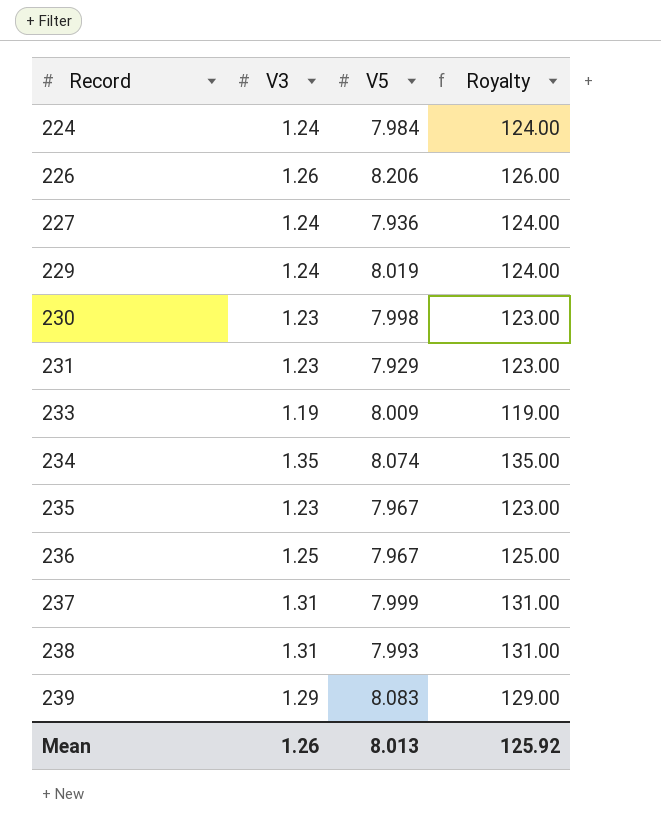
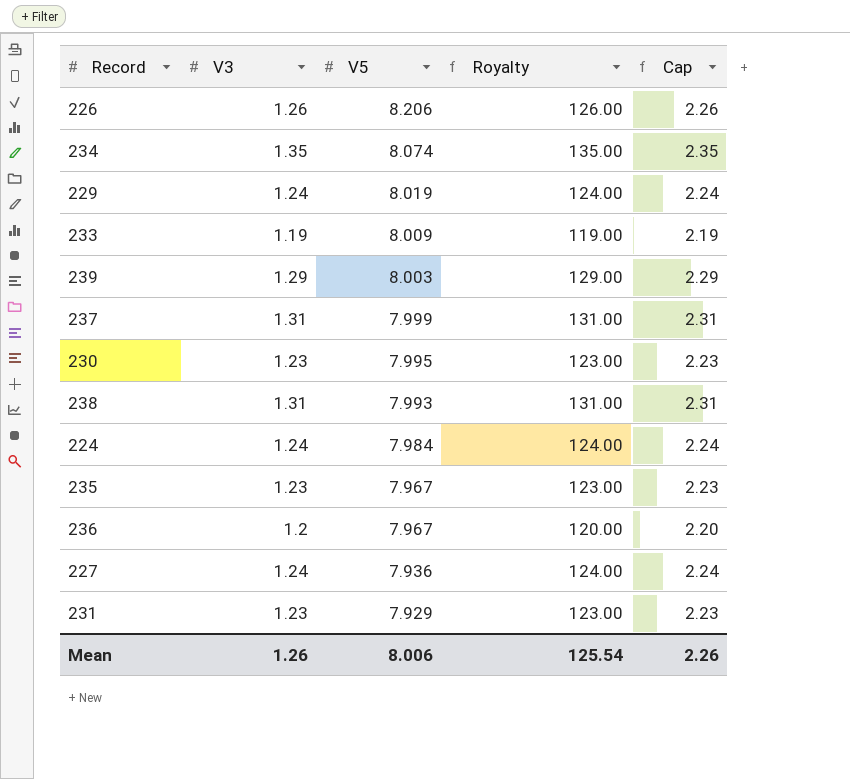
row order: Record ascending -> V5 descending
column Cap | formula: none -> [V3] + 1
239 | V5: 8.083 -> 8.003
230 | V5: 7.998 -> 7.995
236 | V3: 1.25 -> 1.2
236 | Royalty: 125.00 -> 120.00
Mean | V5: 8.013 -> 8.006
Mean | Royalty: 125.92 -> 125.54

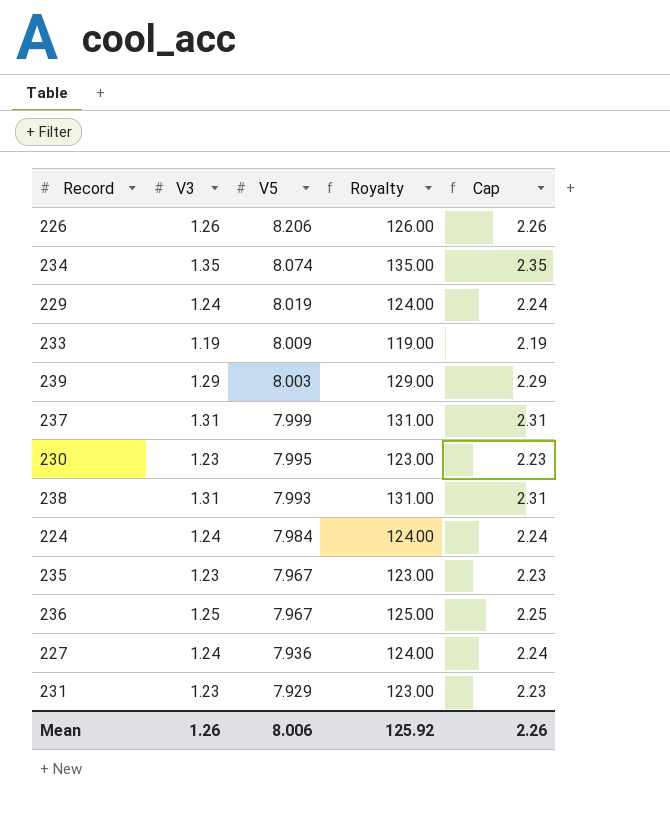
236 | V3: 1.2 -> 1.25
236 | Royalty: 120.00 -> 125.00
236 | Cap: 2.20 -> 2.25
Mean | Royalty: 125.54 -> 125.92

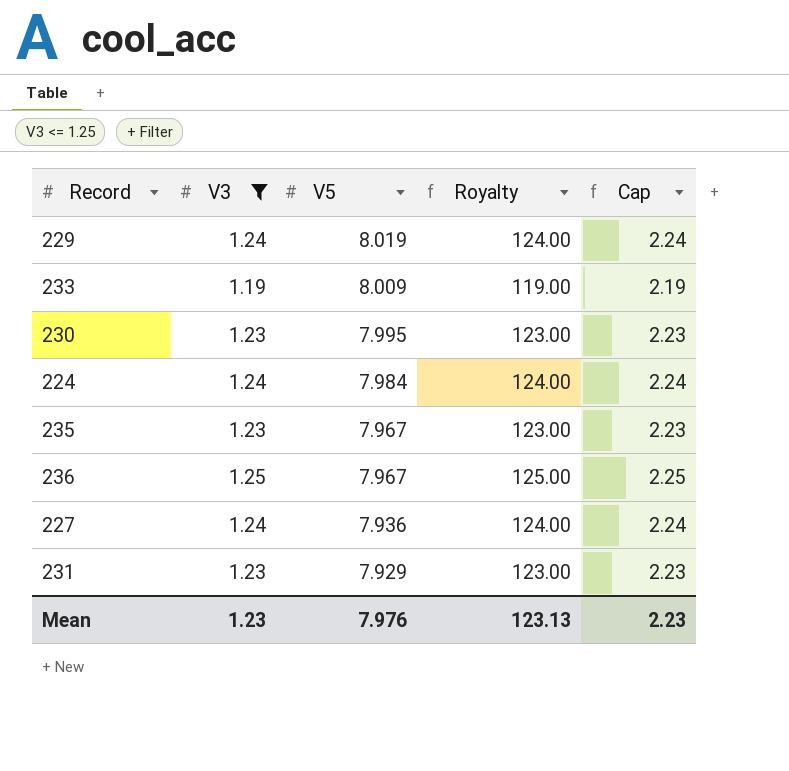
filter: none -> V3 <= 1.25
Mean | V3: 1.26 -> 1.23
Mean | V5: 8.006 -> 7.976
Mean | Royalty: 125.92 -> 123.13
Mean | Cap: 2.26 -> 2.23

